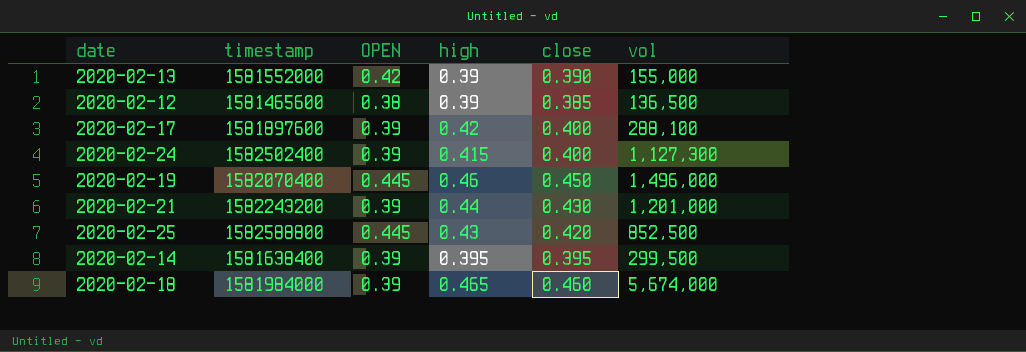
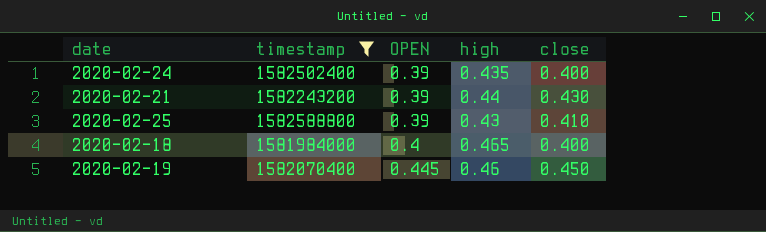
filter: none -> timestamp >= 1581984000
row order: none -> OPEN ascending
column vol | position: 6 -> none
2020-02-24 | high: 0.415 -> 0.435
2020-02-25 | OPEN: 0.445 -> 0.39
2020-02-25 | close: 0.420 -> 0.410
2020-02-18 | OPEN: 0.39 -> 0.4
2020-02-18 | close: 0.460 -> 0.400

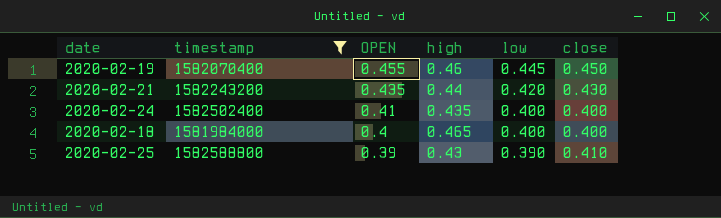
row order: OPEN ascending -> OPEN descending
column low | position: none -> 5
2020-02-19 | OPEN: 0.445 -> 0.455
2020-02-21 | OPEN: 0.39 -> 0.435
2020-02-24 | OPEN: 0.39 -> 0.41

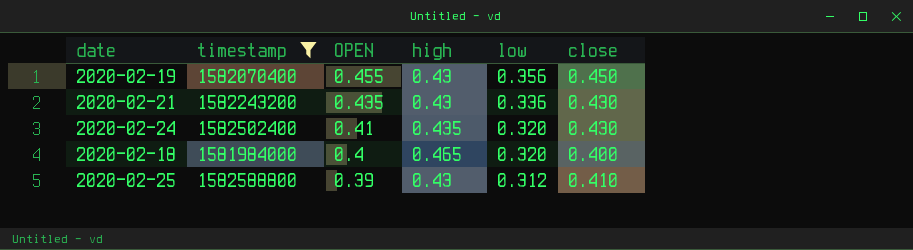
2020-02-19 | high: 0.46 -> 0.43
2020-02-19 | low: 0.445 -> 0.356
2020-02-21 | high: 0.44 -> 0.43
2020-02-21 | low: 0.420 -> 0.336
2020-02-24 | low: 0.400 -> 0.320
2020-02-24 | close: 0.400 -> 0.430
2020-02-18 | low: 0.400 -> 0.320
2020-02-25 | low: 0.390 -> 0.312

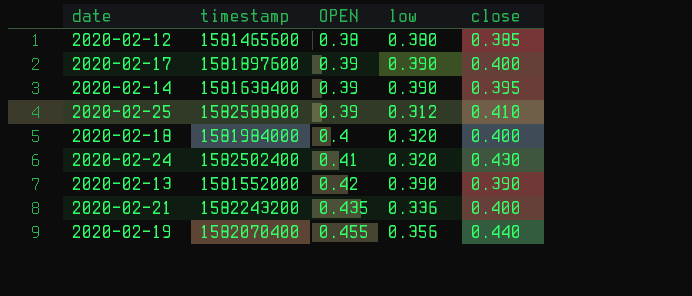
filter: timestamp >= 1581984000 -> none
row order: OPEN descending -> OPEN ascending
column high | position: 4 -> none
2020-02-21 | close: 0.430 -> 0.400
2020-02-19 | close: 0.450 -> 0.440

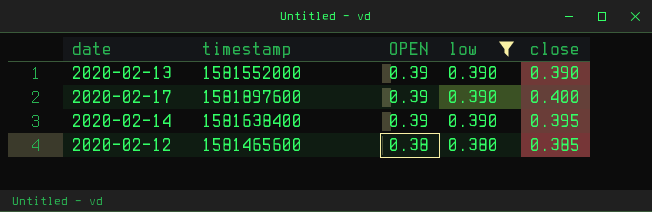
filter: none -> low >= 0.380
row order: OPEN ascending -> OPEN descending
2020-02-13 | OPEN: 0.42 -> 0.39

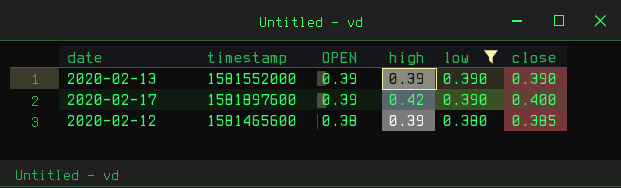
column high | position: none -> 4
row 2020-02-14: 1581638400 | 0.39 | 0.390 | 0.395 -> none

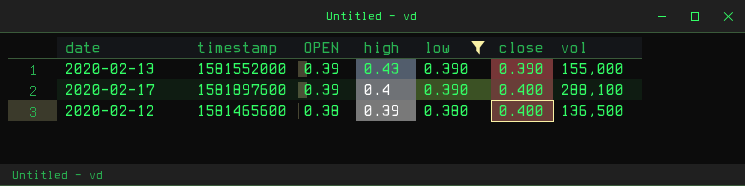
column vol | position: none -> 7
2020-02-13 | high: 0.39 -> 0.43
2020-02-17 | high: 0.42 -> 0.4
2020-02-12 | close: 0.385 -> 0.400

